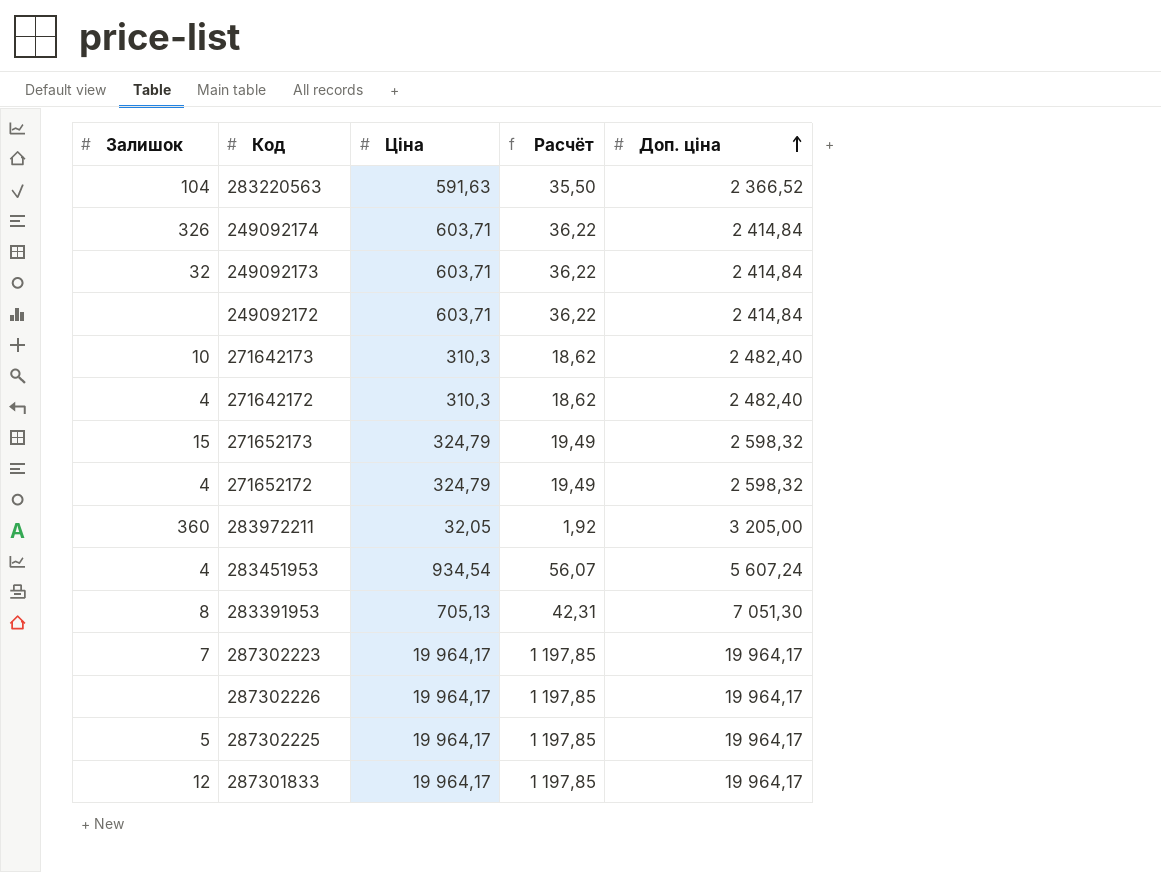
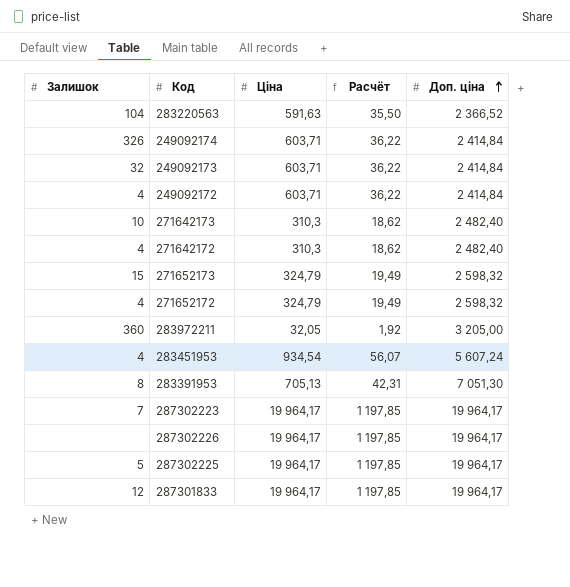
249092172 | Залишок: none -> 4

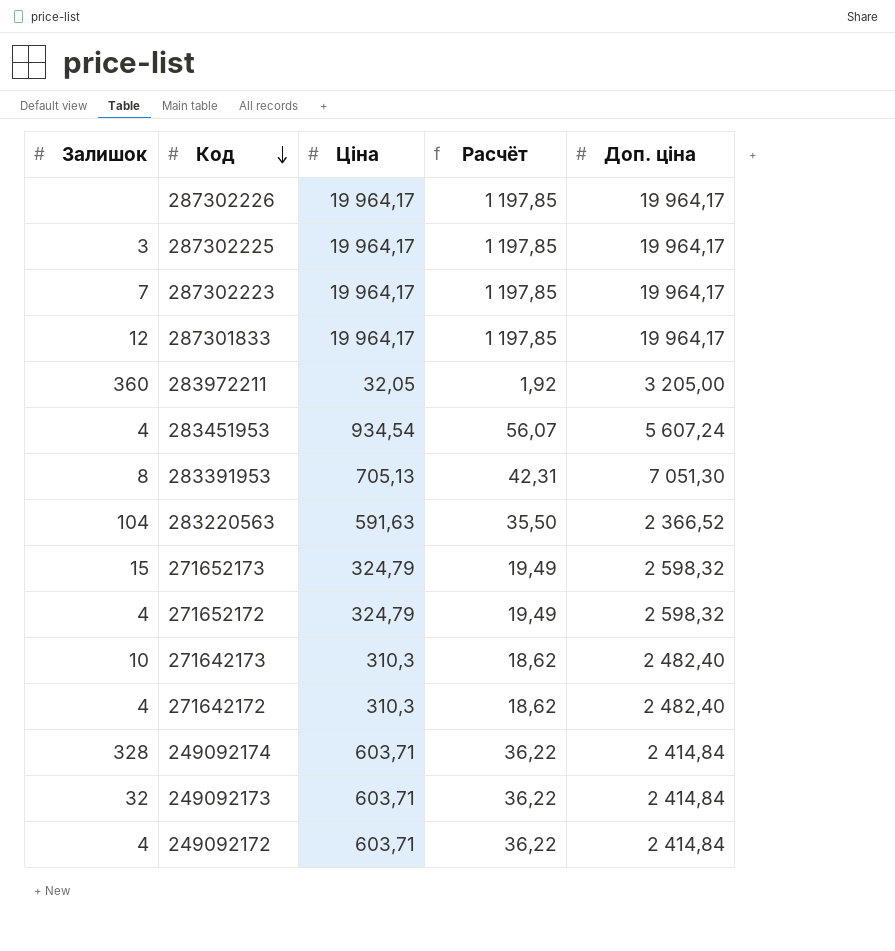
row order: Доп. ціна ascending -> Код descending
287302225 | Залишок: 5 -> 3
249092174 | Залишок: 326 -> 328

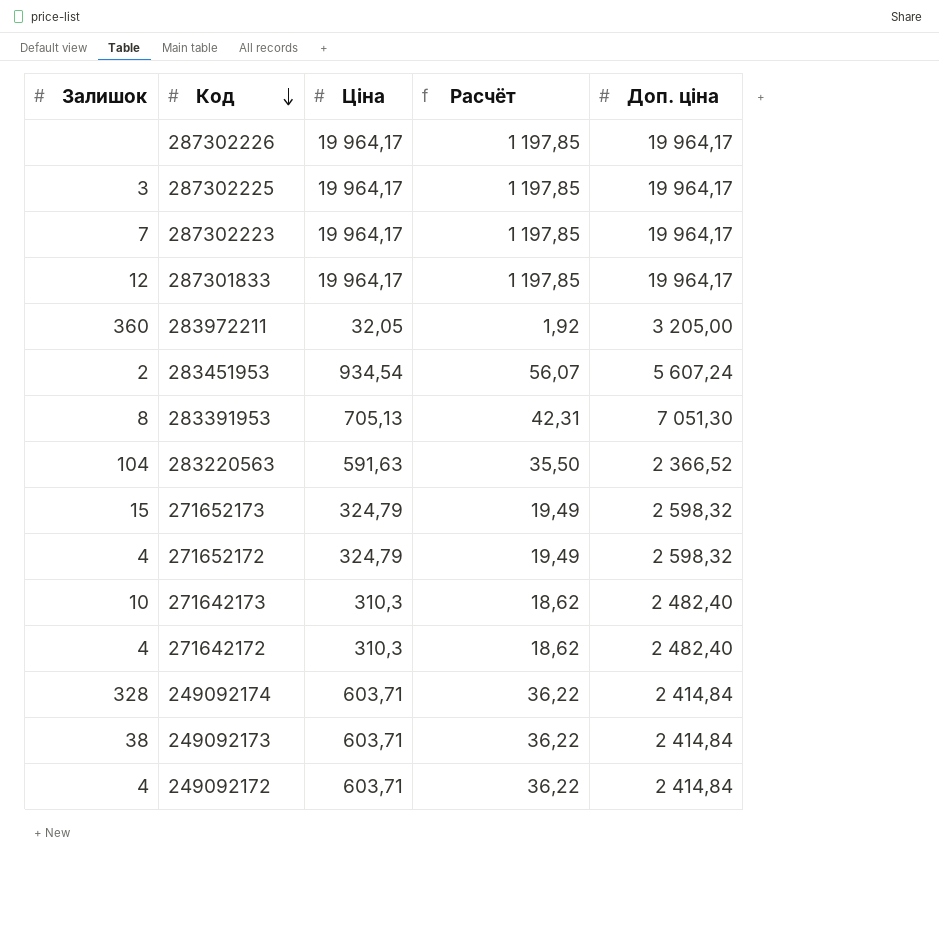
283451953 | Залишок: 4 -> 2
249092173 | Залишок: 32 -> 38

